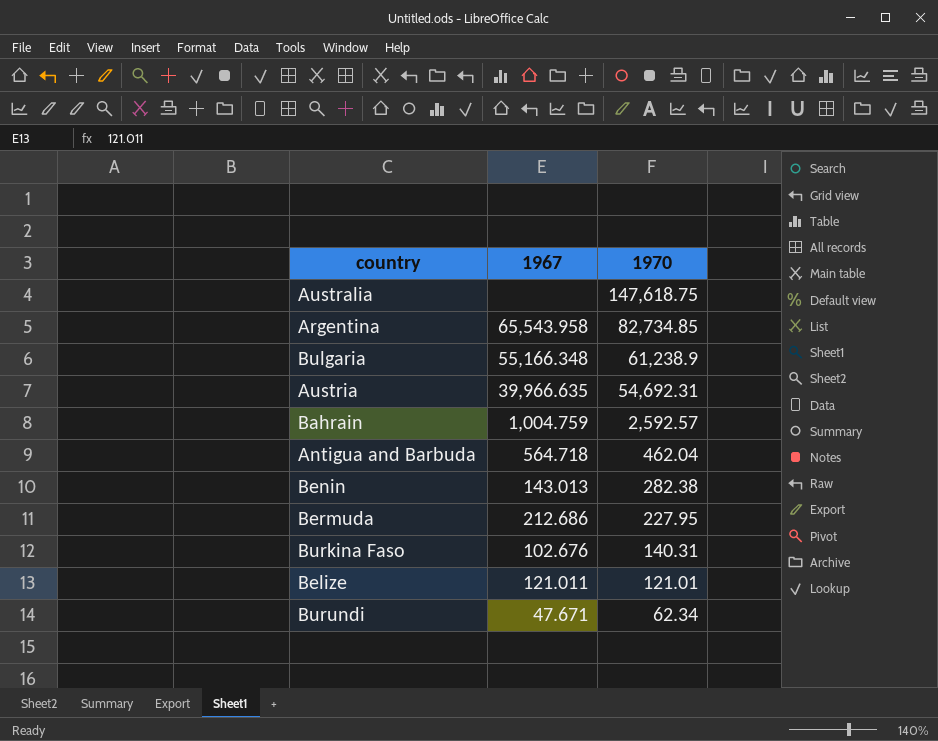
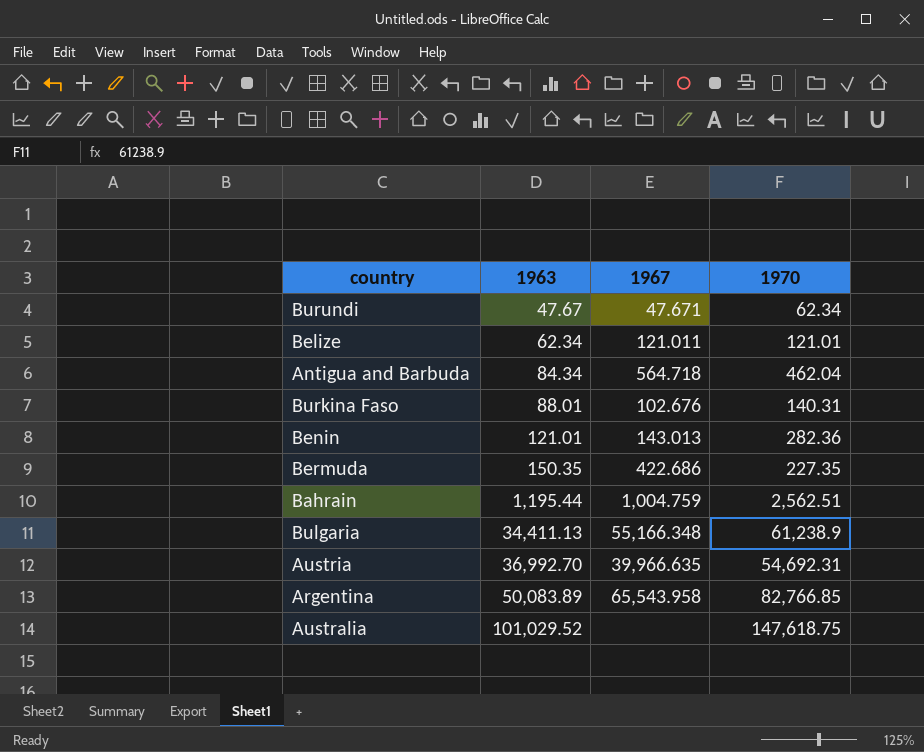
row order: 1970 descending -> 1963 ascending
column 1963 | position: none -> 2
Benin | 1970: 282.38 -> 282.36
Bermuda | 1967: 212.686 -> 422.686
Bermuda | 1970: 227.95 -> 227.35
Bahrain | 1970: 2,592.57 -> 2,562.51
Argentina | 1970: 82,734.85 -> 82,766.85

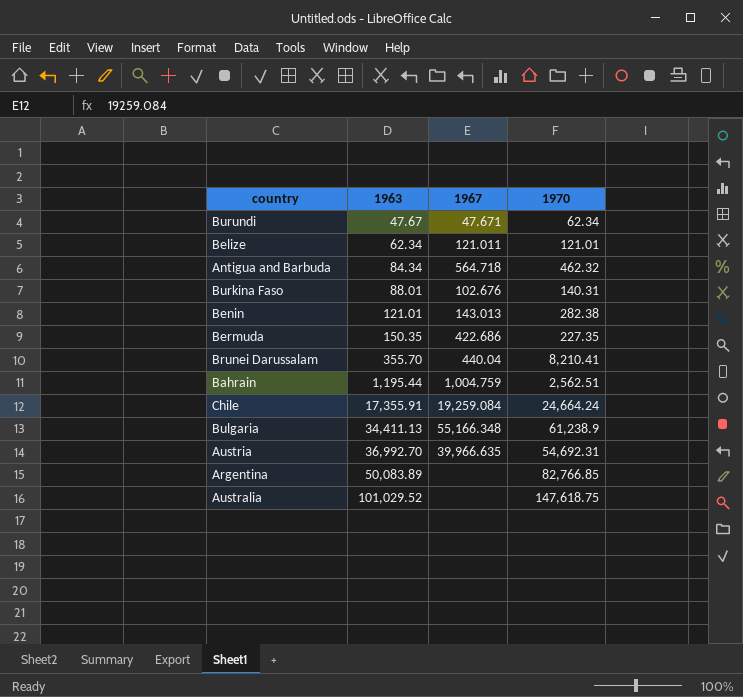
Antigua and Barbuda | 1970: 462.04 -> 462.32
Benin | 1970: 282.36 -> 282.38
row Brunei Darussalam: none -> 355.70 | 440.04 | 8,210.41
row Chile: none -> 17,355.91 | 19,259.084 | 24,664.24
Argentina | 1967: 65,543.958 -> none

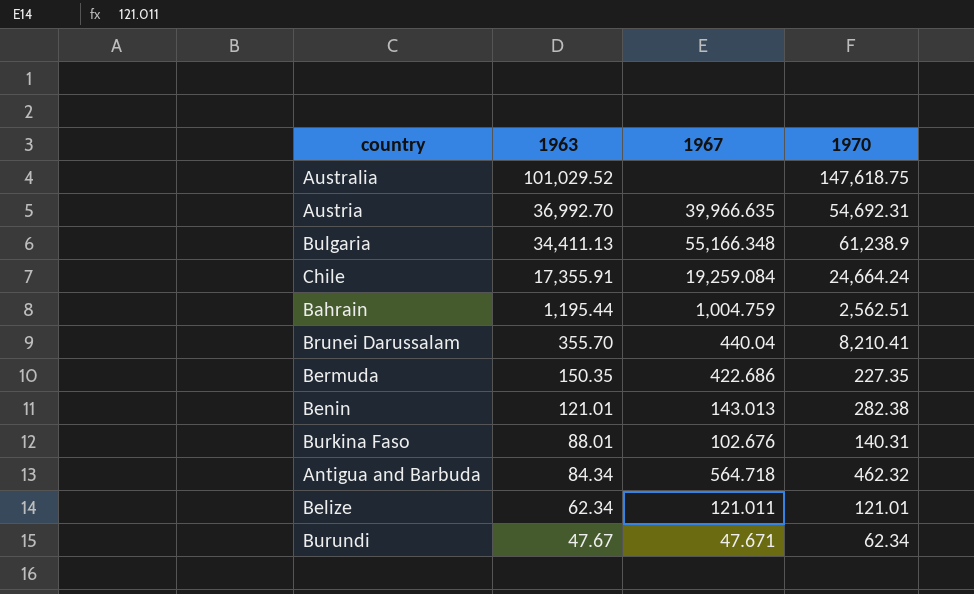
row order: 1963 ascending -> 1963 descending
row Argentina: 50,083.89 | none | 82,766.85 -> none

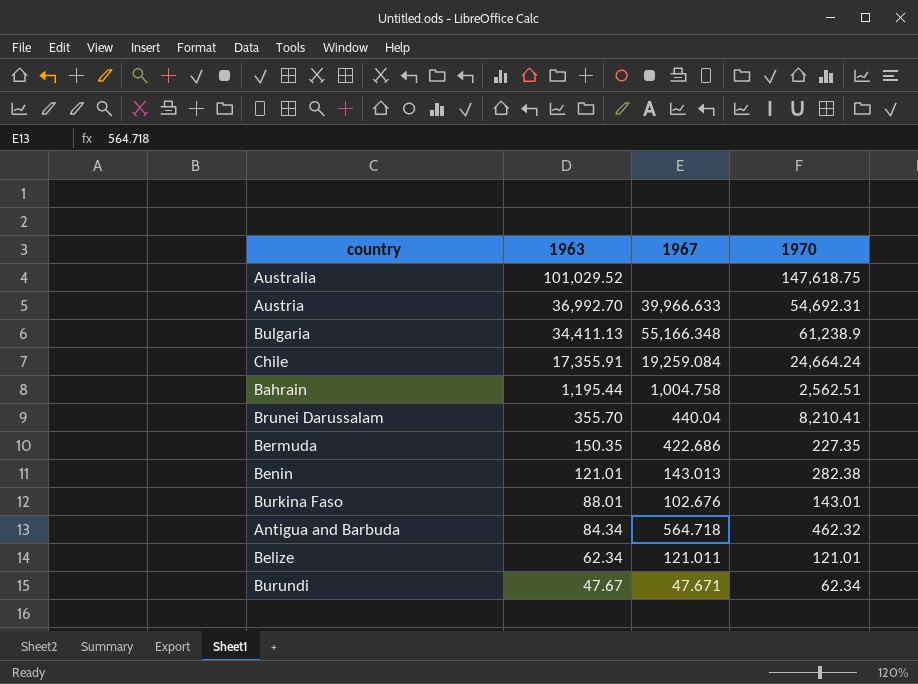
Austria | 1967: 39,966.635 -> 39,966.633
Bahrain | 1967: 1,004.759 -> 1,004.758
Burkina Faso | 1970: 140.31 -> 143.01

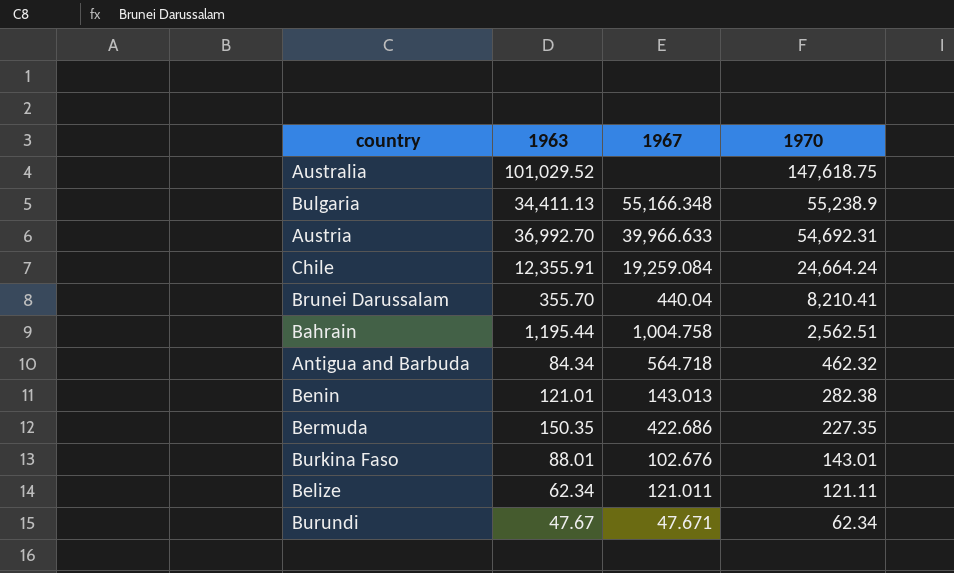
row order: 1963 descending -> 1970 descending
Bulgaria | 1970: 61,238.9 -> 55,238.9
Chile | 1963: 17,355.91 -> 12,355.91
Belize | 1970: 121.01 -> 121.11

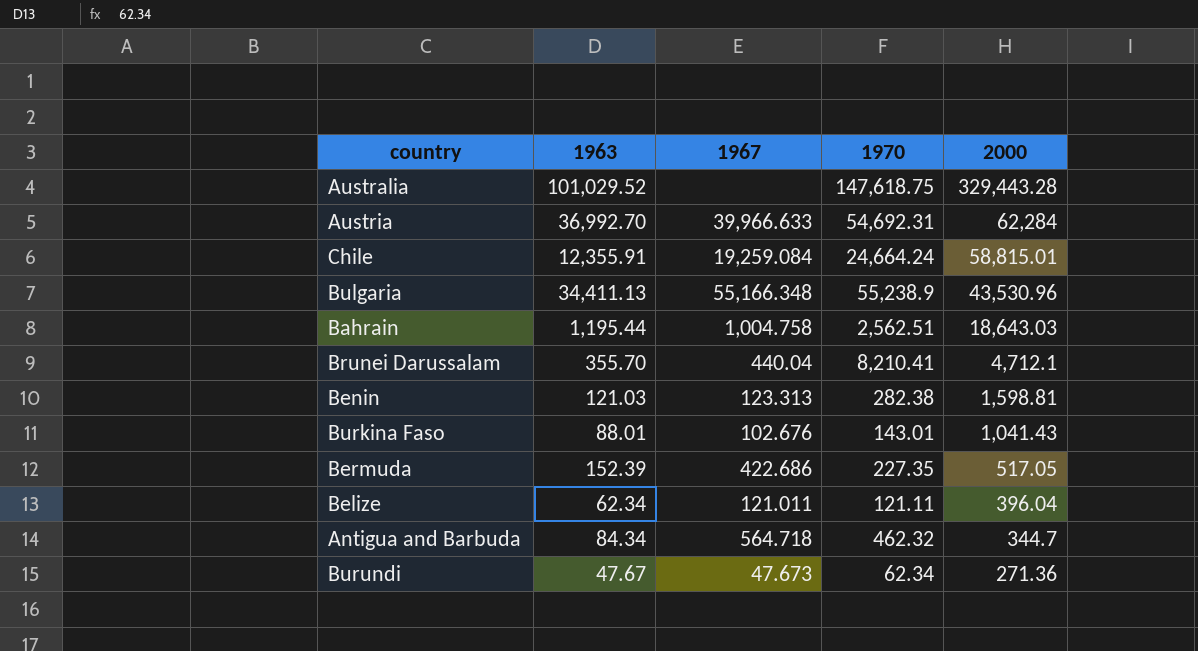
row order: 1970 descending -> 2000 descending
column 2000 | position: none -> 5
Benin | 1963: 121.01 -> 121.03
Benin | 1967: 143.013 -> 123.313
Bermuda | 1963: 150.35 -> 152.39
Burundi | 1967: 47.671 -> 47.673

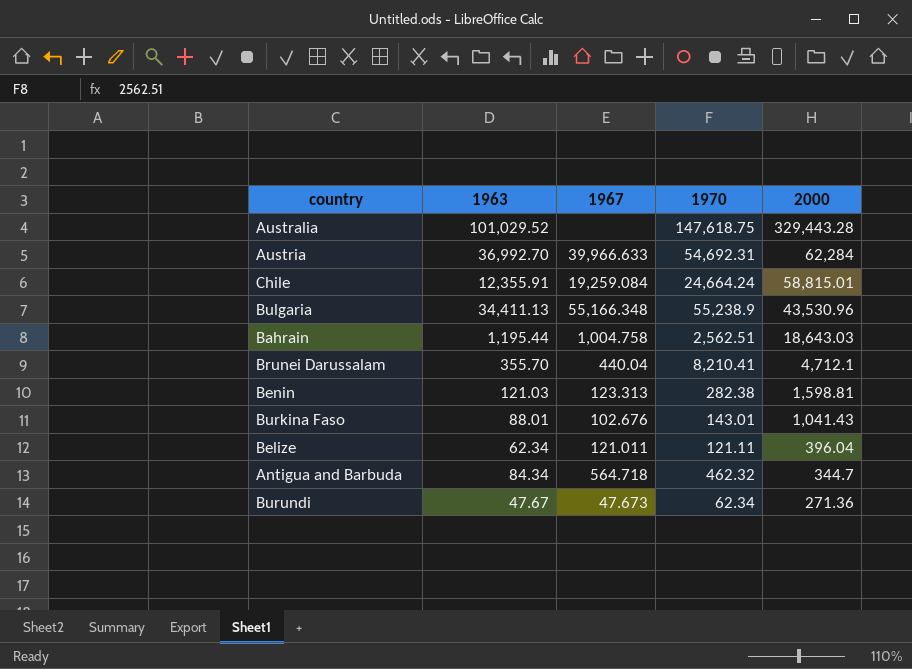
row Bermuda: 152.39 | 422.686 | 227.35 | 517.05 -> none

